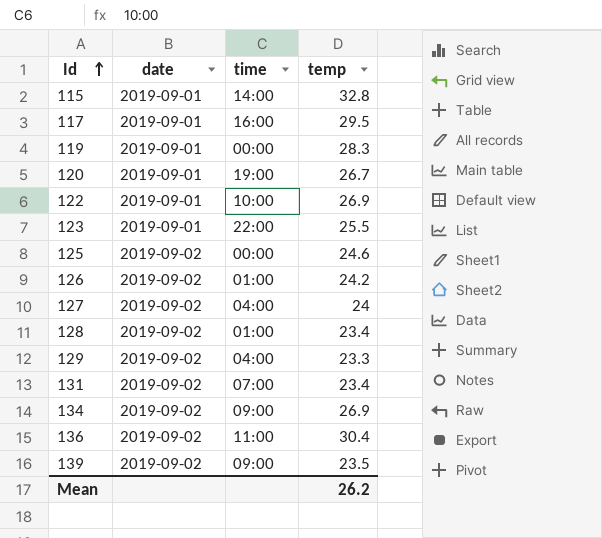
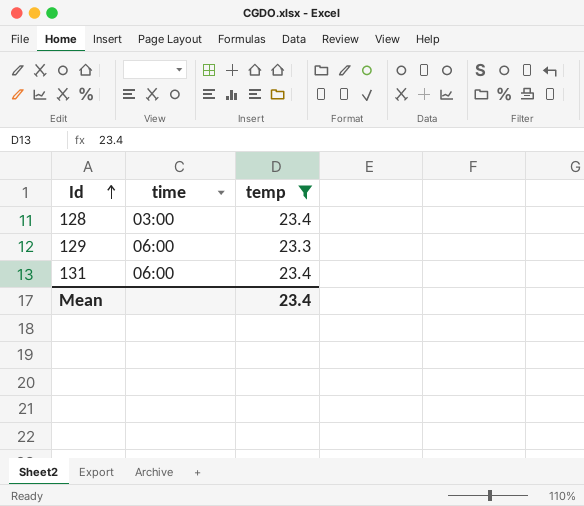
filter: none -> temp <= 23.4
column date | position: 2 -> none
128 | time: 01:00 -> 03:00
129 | time: 04:00 -> 06:00
131 | time: 07:00 -> 06:00
Mean | temp: 26.2 -> 23.4

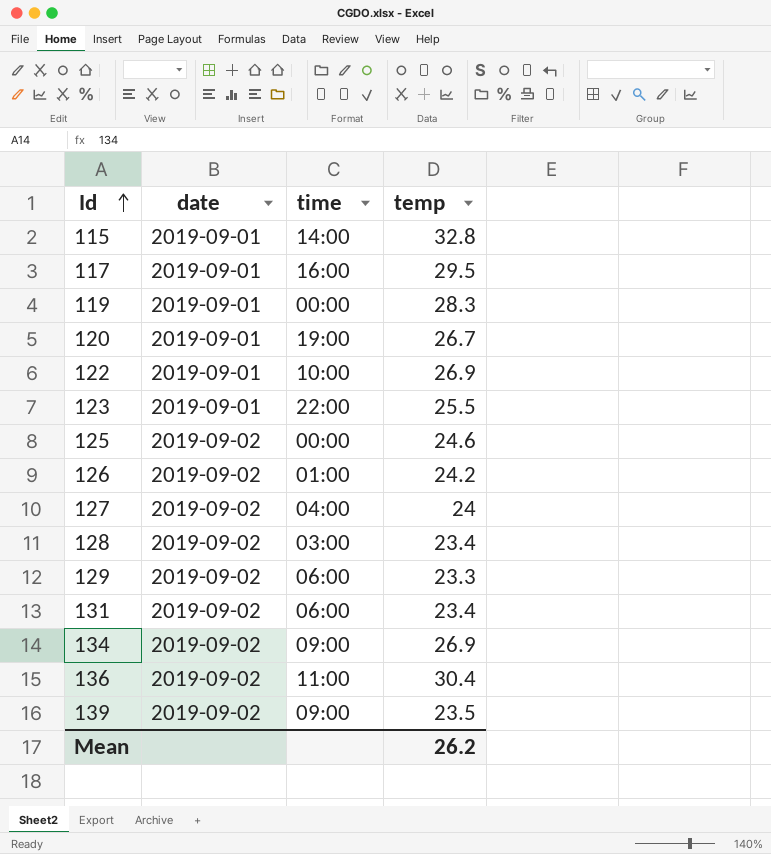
filter: temp <= 23.4 -> none
column date | position: none -> 2
Mean | temp: 23.4 -> 26.2

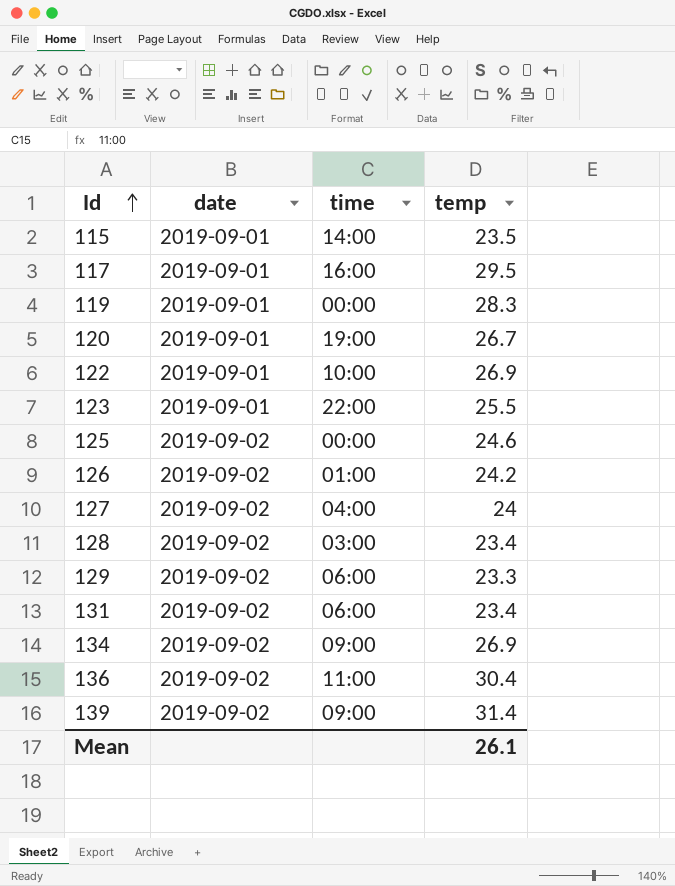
115 | temp: 32.8 -> 23.5
139 | temp: 23.5 -> 31.4
Mean | temp: 26.2 -> 26.1

